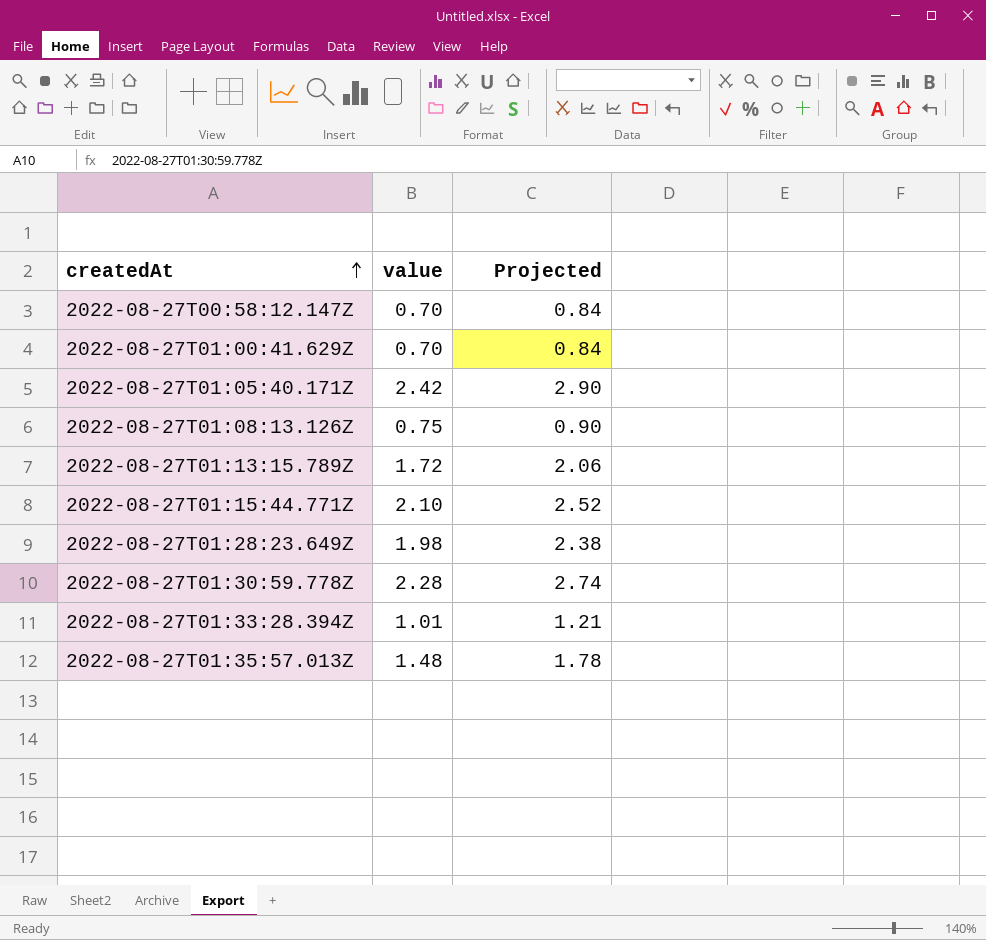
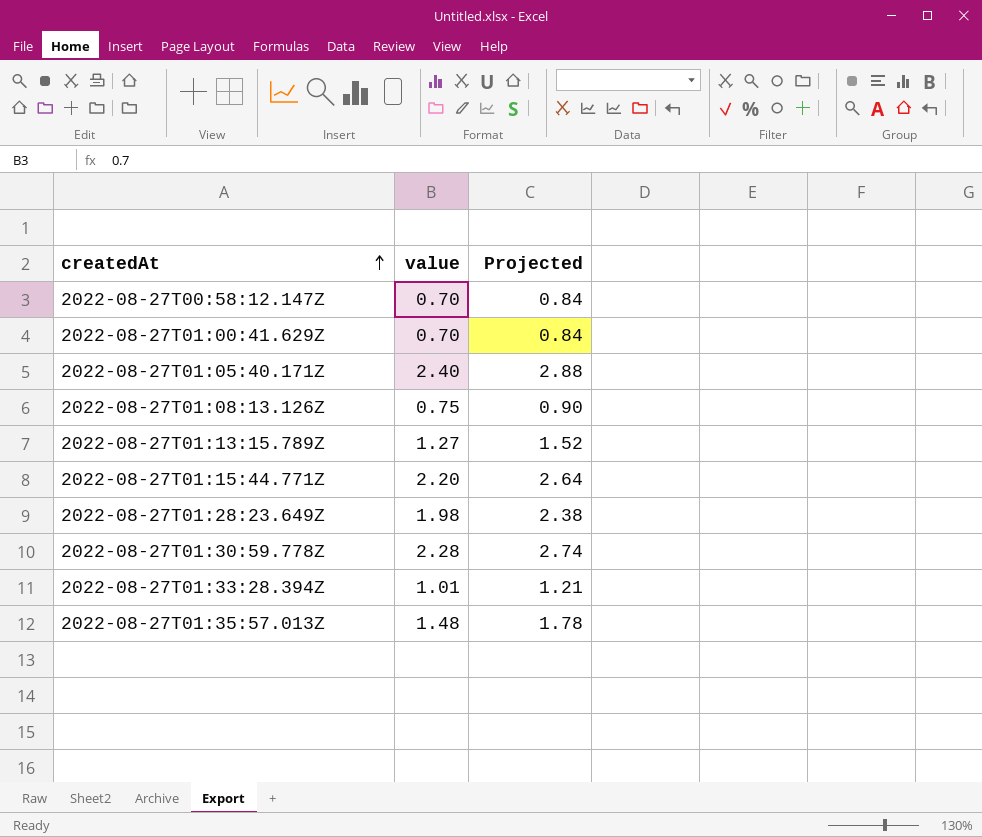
2022-08-27T01:05:40.171Z | value: 2.42 -> 2.40
2022-08-27T01:05:40.171Z | Projected: 2.90 -> 2.88
2022-08-27T01:13:15.789Z | value: 1.72 -> 1.27
2022-08-27T01:13:15.789Z | Projected: 2.06 -> 1.52
2022-08-27T01:15:44.771Z | value: 2.10 -> 2.20
2022-08-27T01:15:44.771Z | Projected: 2.52 -> 2.64

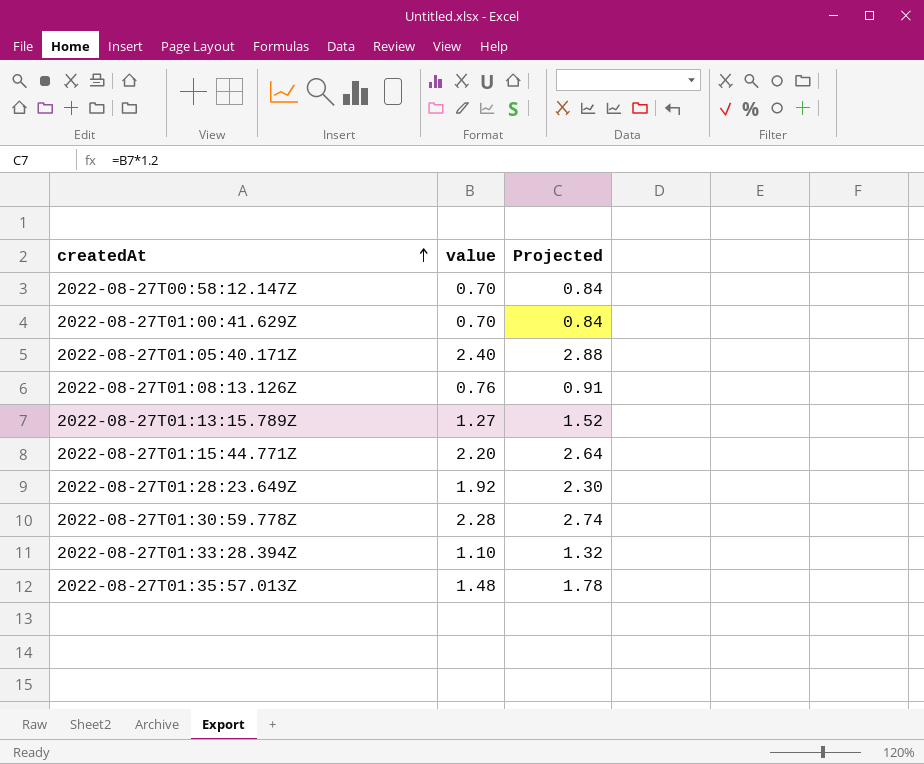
2022-08-27T01:08:13.126Z | value: 0.75 -> 0.76
2022-08-27T01:08:13.126Z | Projected: 0.90 -> 0.91
2022-08-27T01:28:23.649Z | value: 1.98 -> 1.92
2022-08-27T01:28:23.649Z | Projected: 2.38 -> 2.30
2022-08-27T01:33:28.394Z | value: 1.01 -> 1.10
2022-08-27T01:33:28.394Z | Projected: 1.21 -> 1.32

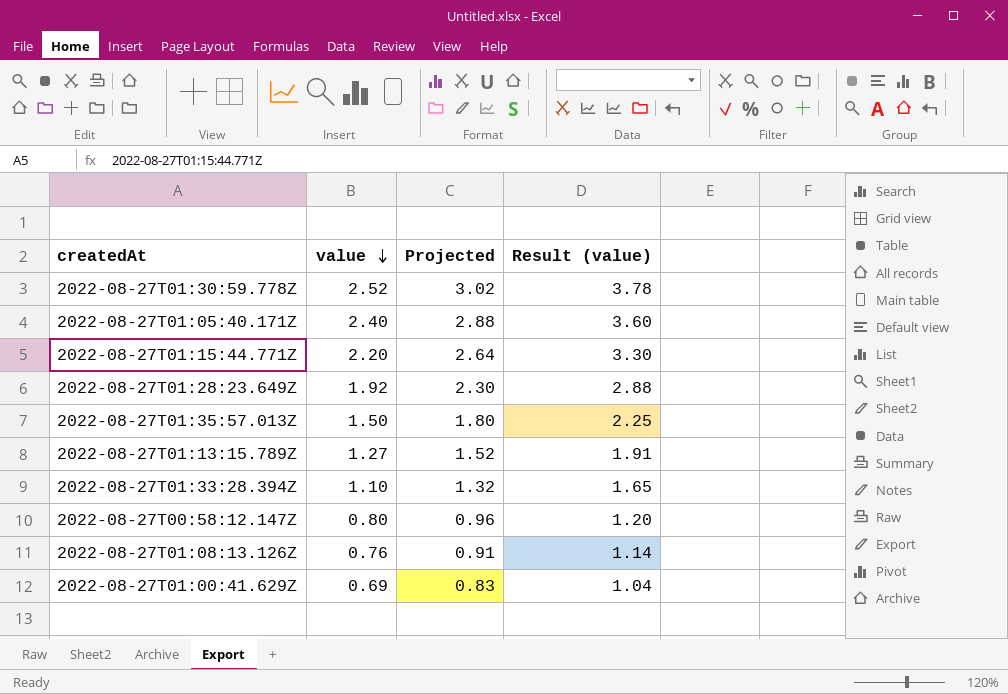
row order: createdAt ascending -> value descending
column Result (value) | formula: none -> [value] * 1.5
2022-08-27T01:30:59.778Z | value: 2.28 -> 2.52
2022-08-27T01:30:59.778Z | Projected: 2.74 -> 3.02
2022-08-27T01:35:57.013Z | value: 1.48 -> 1.50
2022-08-27T01:35:57.013Z | Projected: 1.78 -> 1.80
2022-08-27T00:58:12.147Z | value: 0.70 -> 0.80
2022-08-27T00:58:12.147Z | Projected: 0.84 -> 0.96
2022-08-27T01:00:41.629Z | value: 0.70 -> 0.69
2022-08-27T01:00:41.629Z | Projected: 0.84 -> 0.83

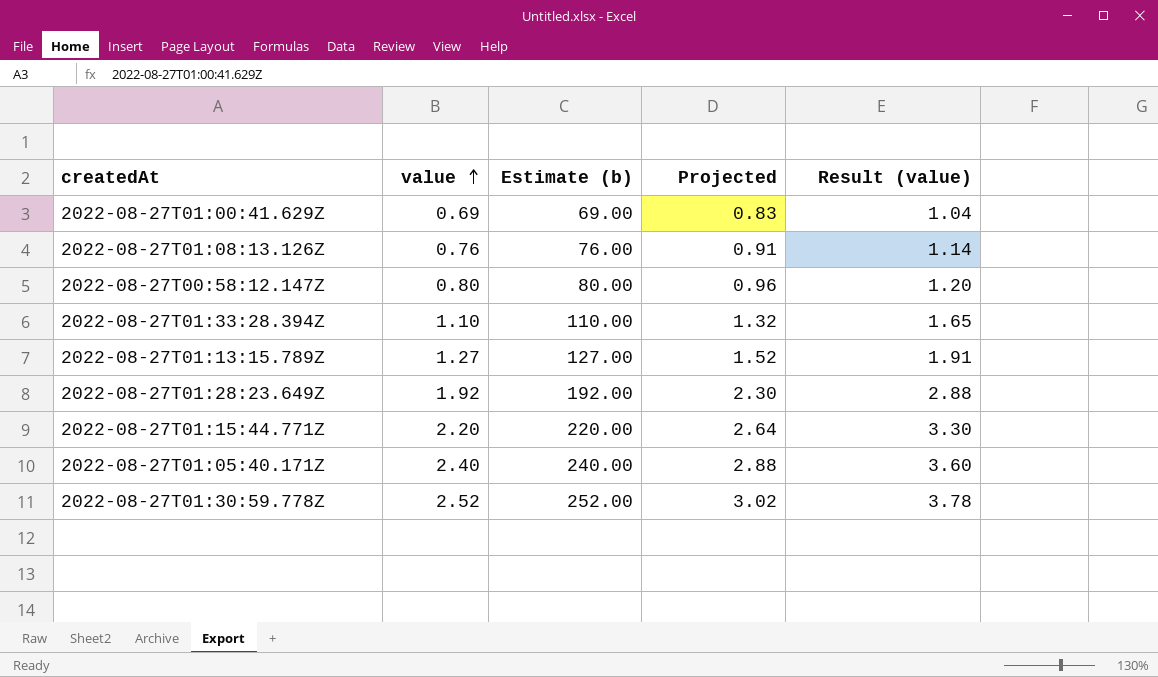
row order: value descending -> value ascending
column Estimate (b) | formula: none -> [value] * 100
row 2022-08-27T01:35:57.013Z: 1.50 | 1.80 | 2.25 -> none

